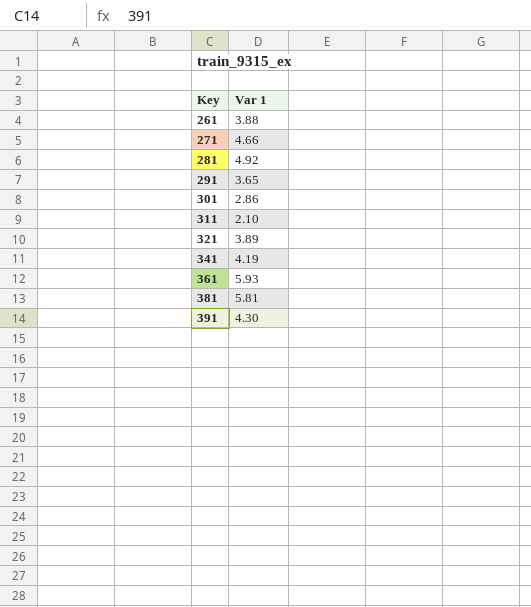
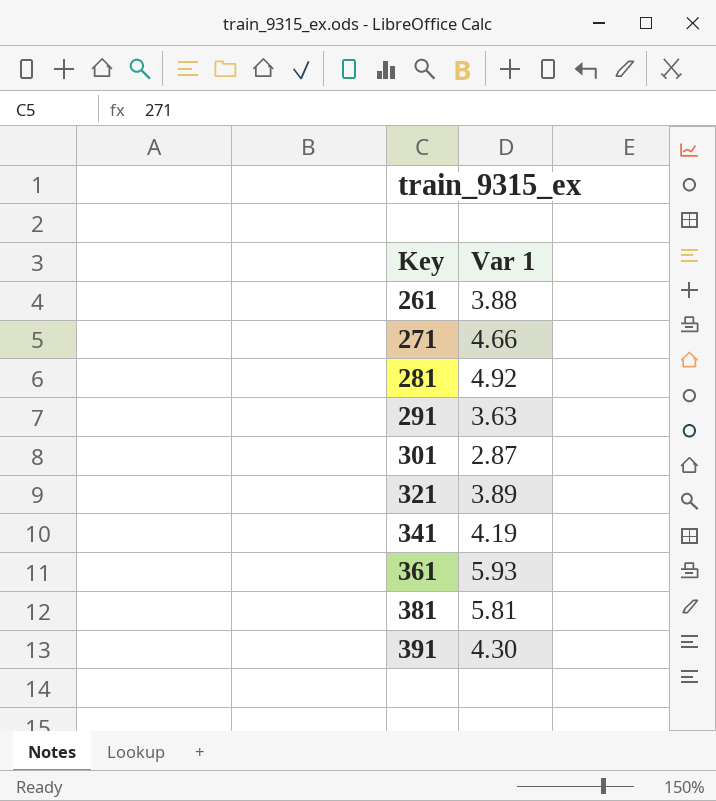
row 311: 2.10 -> none
291 | Var 1: 3.65 -> 3.63
301 | Var 1: 2.86 -> 2.87

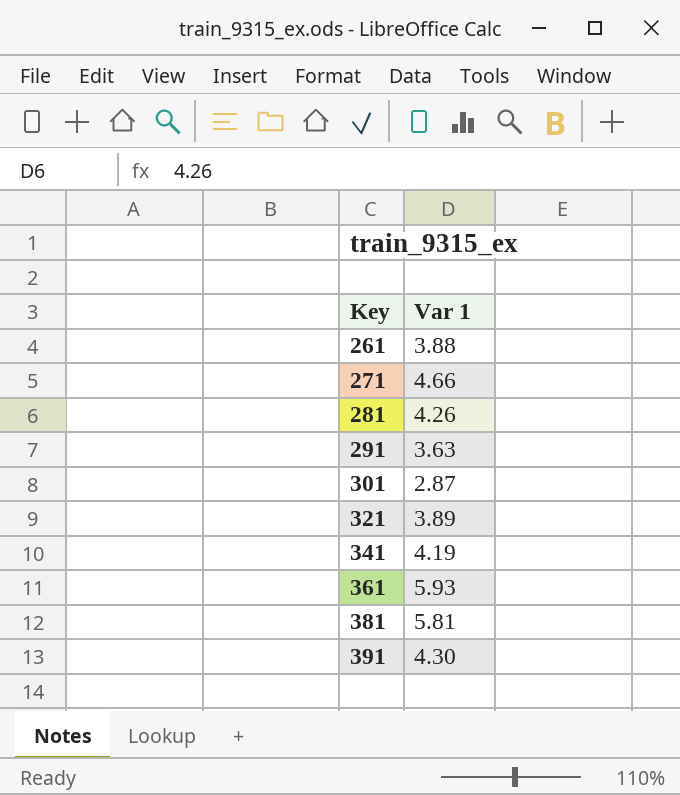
281 | Var 1: 4.92 -> 4.26

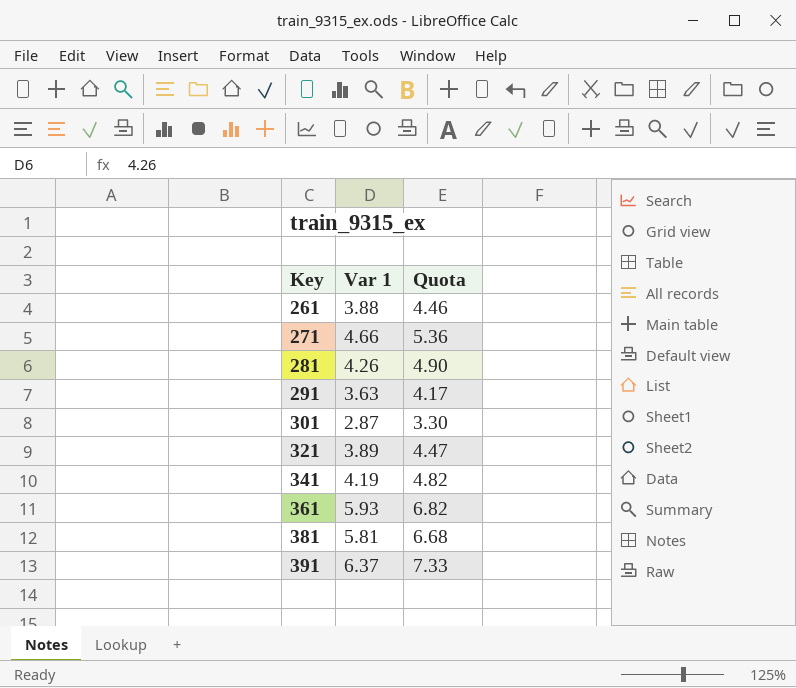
column Quota | formula: none -> [Var 1] * 1.15
391 | Var 1: 4.30 -> 6.37

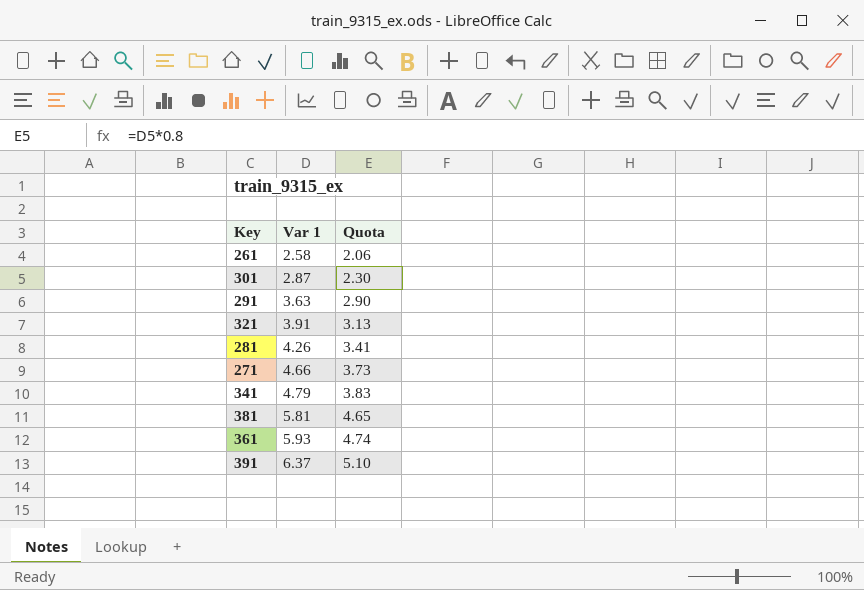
row order: Key ascending -> Var 1 ascending
column Quota | formula: [Var 1] * 1.15 -> [Var 1] * 0.8
261 | Var 1: 3.88 -> 2.58
321 | Var 1: 3.89 -> 3.91
341 | Var 1: 4.19 -> 4.79

